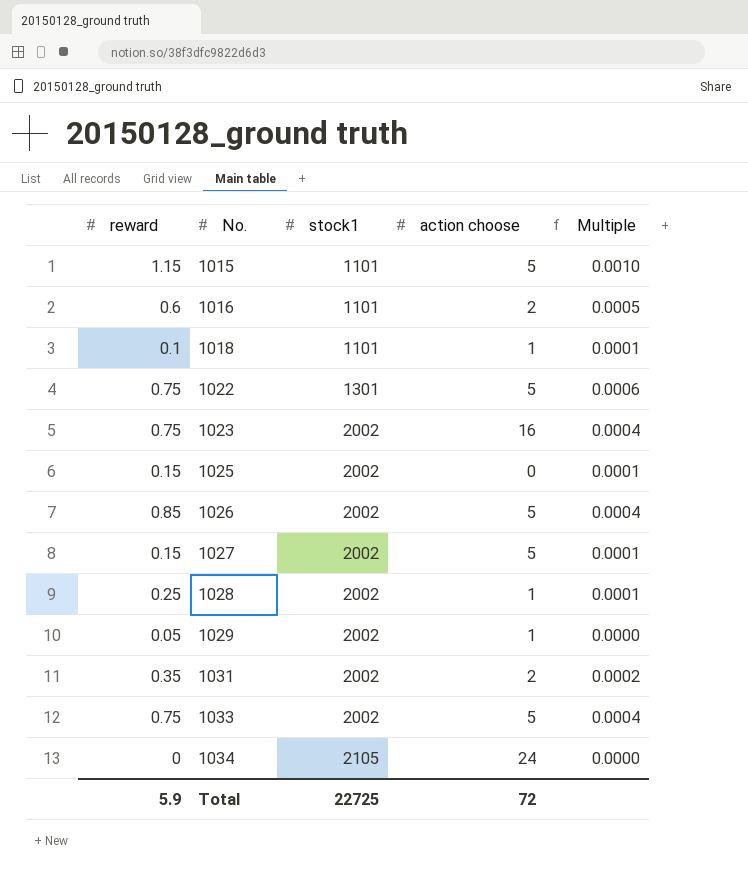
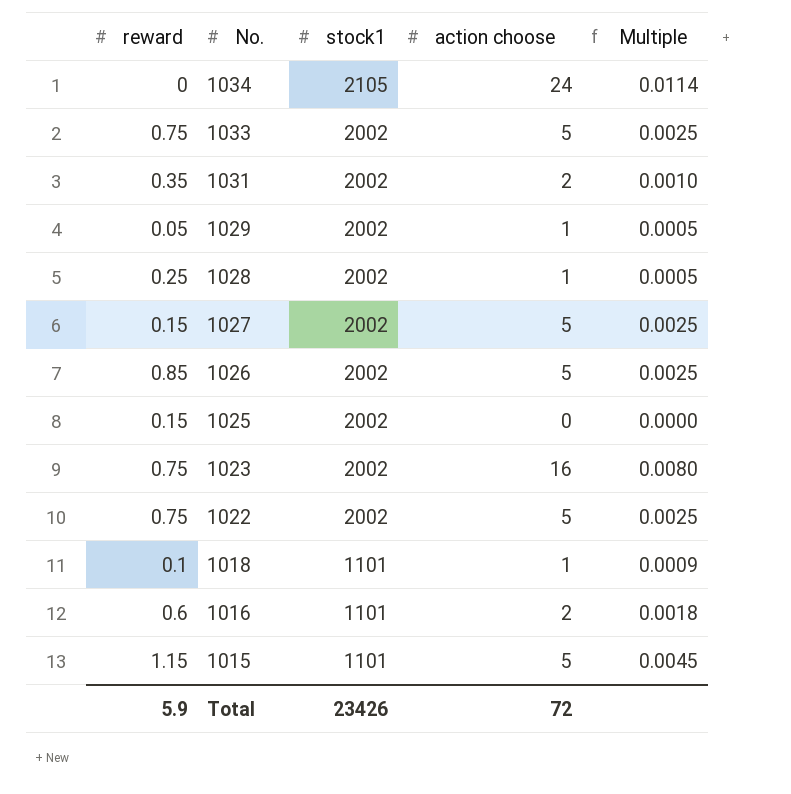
row order: No. ascending -> No. descending
column Multiple | formula: [reward] / [stock1] -> [action choose] / [stock1]
1022 | stock1: 1301 -> 2002
Total | stock1: 22725 -> 23426

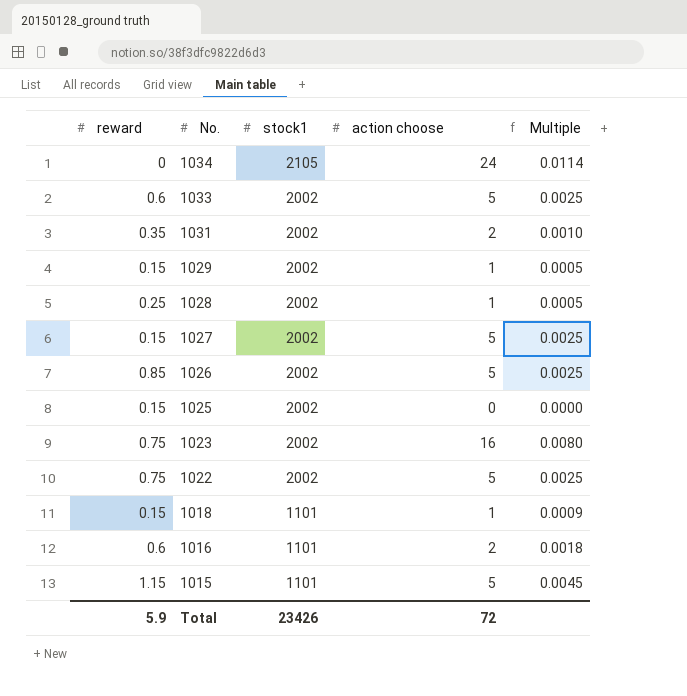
1033 | reward: 0.75 -> 0.6
1029 | reward: 0.05 -> 0.15
1018 | reward: 0.1 -> 0.15

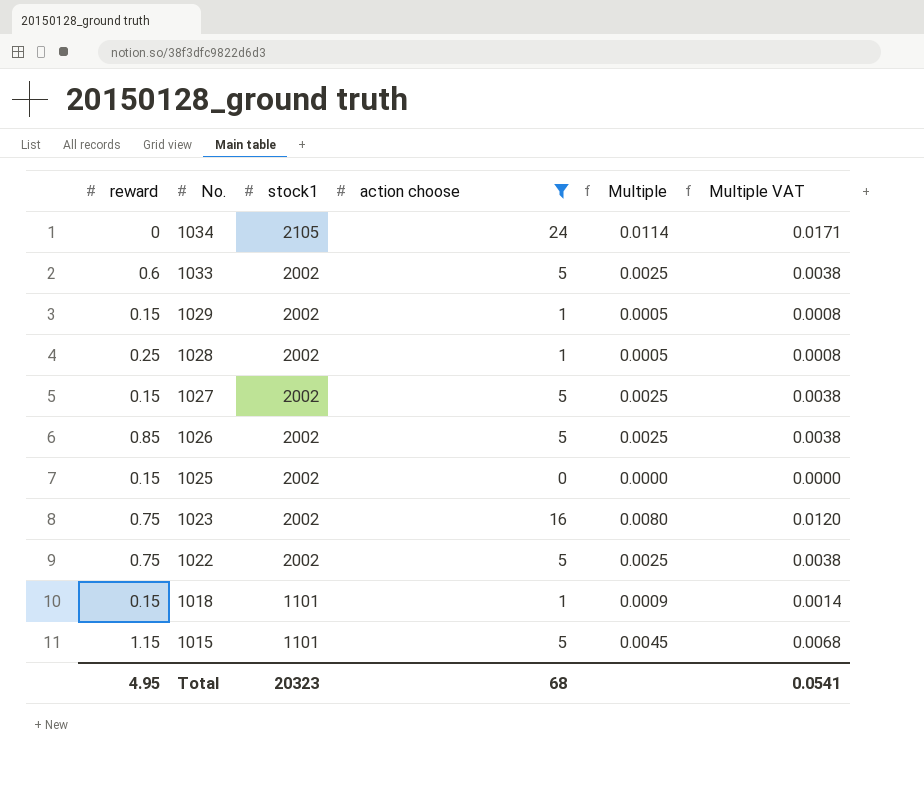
filter: none -> action choose != 2
column Multiple VAT | formula: none -> [Multiple] * 1.5
Total | reward: 5.9 -> 4.95
Total | stock1: 23426 -> 20323
Total | action choose: 72 -> 68

